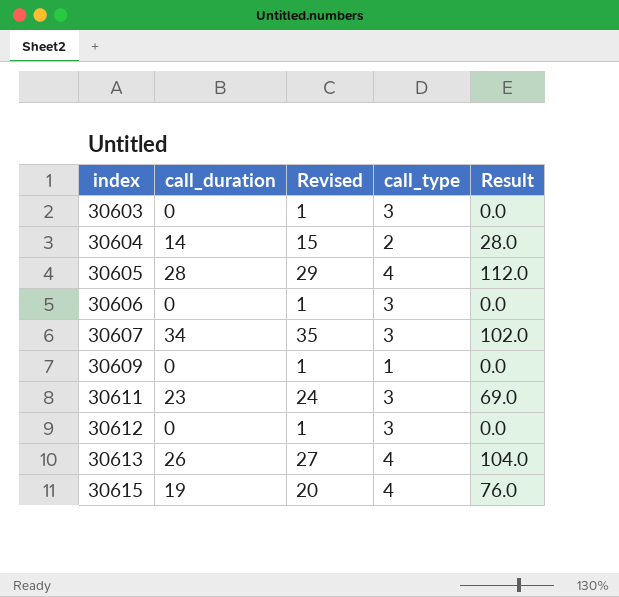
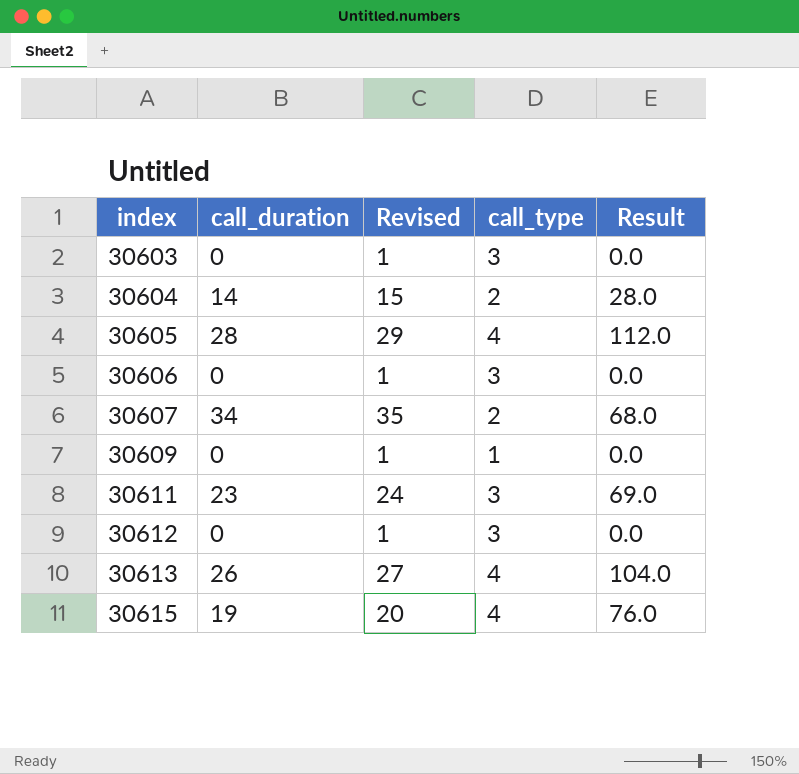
30607 | call_type: 3 -> 2
30607 | Result: 102.0 -> 68.0

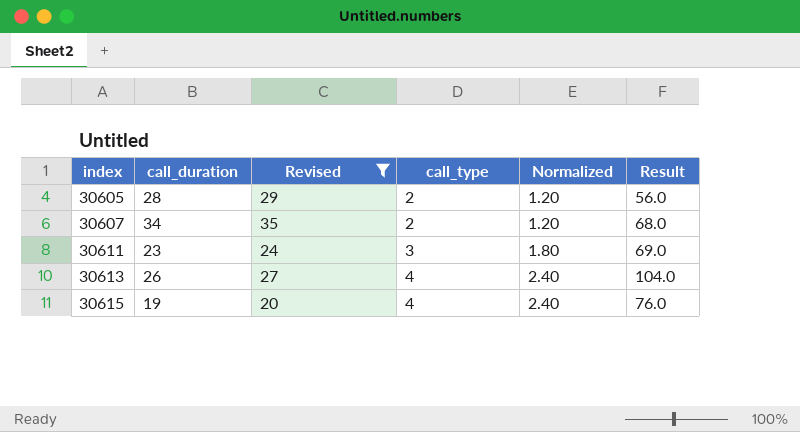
filter: none -> Revised >= 20
column Normalized | formula: none -> [call_type] * 0.6
30605 | call_type: 4 -> 2
30605 | Result: 112.0 -> 56.0

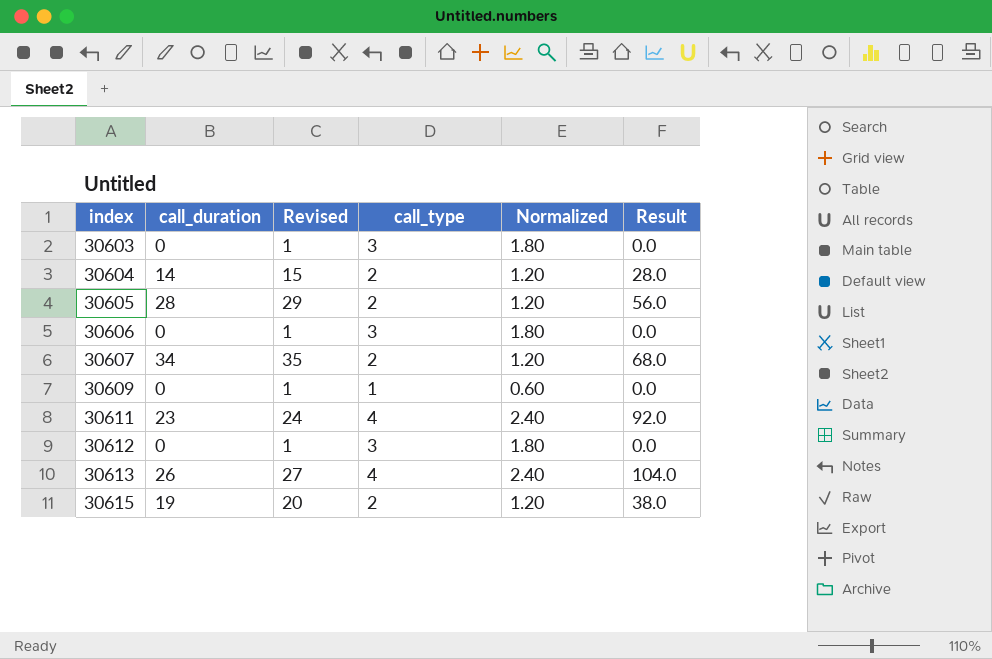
filter: Revised >= 20 -> none
30611 | call_type: 3 -> 4
30611 | Normalized: 1.80 -> 2.40
30611 | Result: 69.0 -> 92.0
30615 | call_type: 4 -> 2
30615 | Normalized: 2.40 -> 1.20
30615 | Result: 76.0 -> 38.0

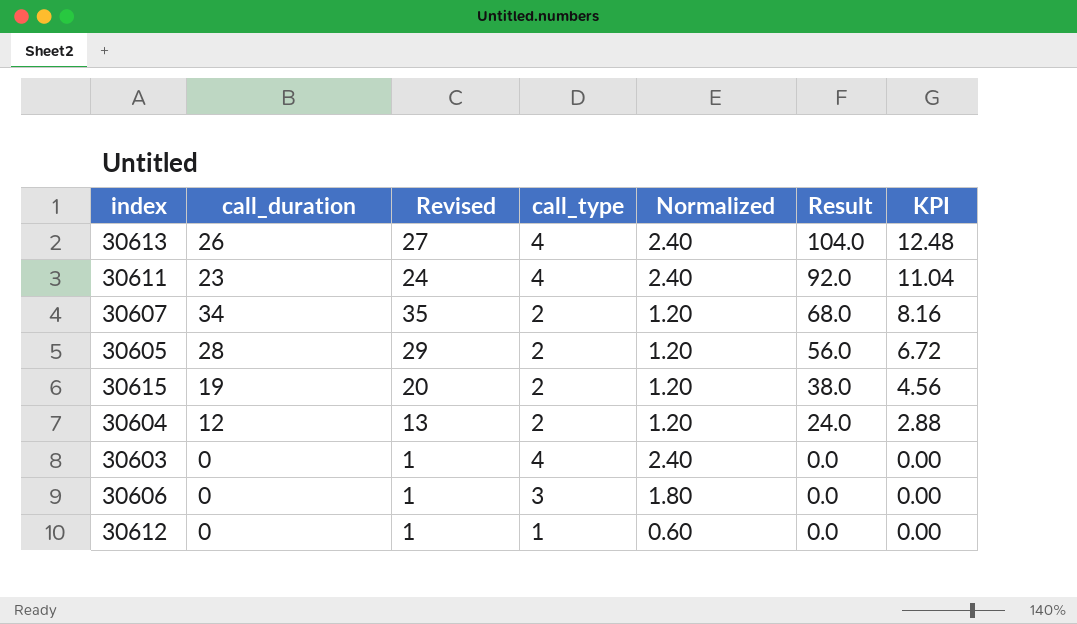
row order: index ascending -> Result descending
column KPI | formula: none -> [Result] * 0.12
row 30609: 0 | 1 | 1 | 0.60 | 0.0 -> none
30604 | call_duration: 14 -> 12
30604 | Revised: 15 -> 13
30604 | Result: 28.0 -> 24.0
30603 | call_type: 3 -> 4
30603 | Normalized: 1.80 -> 2.40
30612 | call_type: 3 -> 1
30612 | Normalized: 1.80 -> 0.60

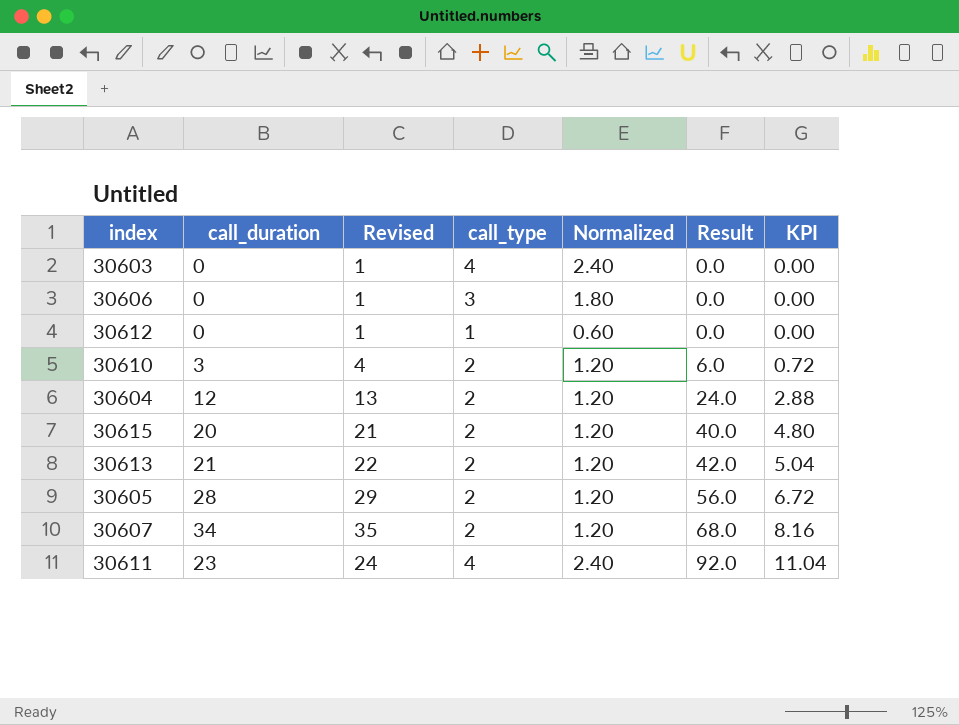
row order: Result descending -> Result ascending
row 30610: none -> 3 | 4 | 2 | 1.20 | 6.0 | 0.72
30615 | call_duration: 19 -> 20
30615 | Revised: 20 -> 21
30615 | Result: 38.0 -> 40.0
30615 | KPI: 4.56 -> 4.80
30613 | call_duration: 26 -> 21
30613 | Revised: 27 -> 22
30613 | call_type: 4 -> 2
30613 | Normalized: 2.40 -> 1.20
30613 | Result: 104.0 -> 42.0
30613 | KPI: 12.48 -> 5.04

